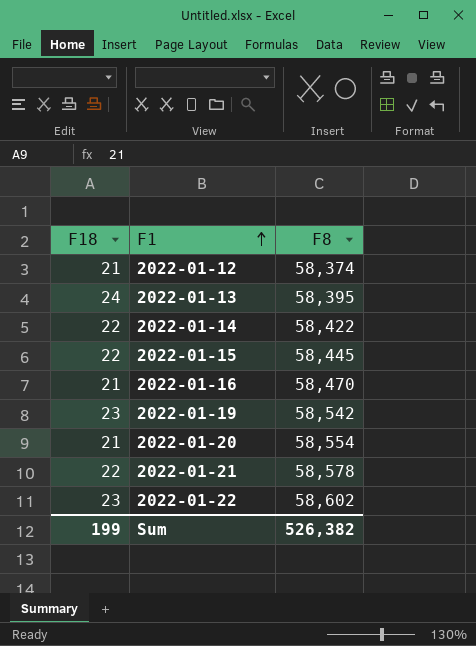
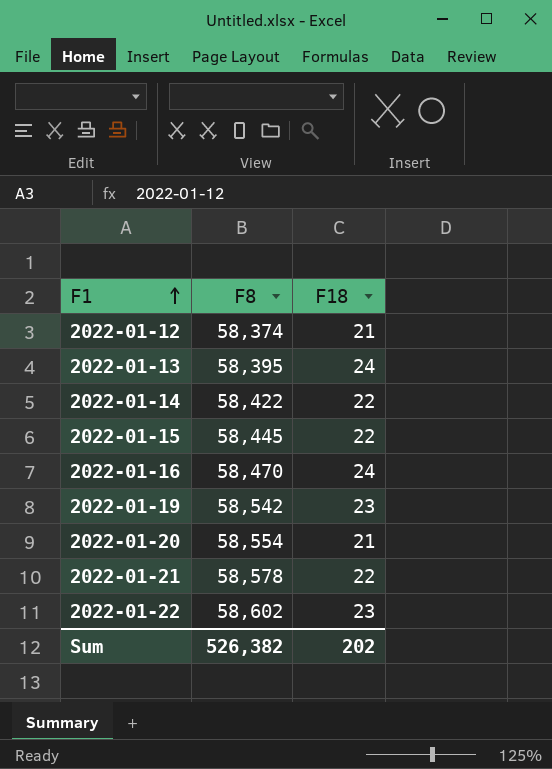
column F18 | position: 1 -> 3
2022-01-16 | F18: 21 -> 24
Sum | F18: 199 -> 202

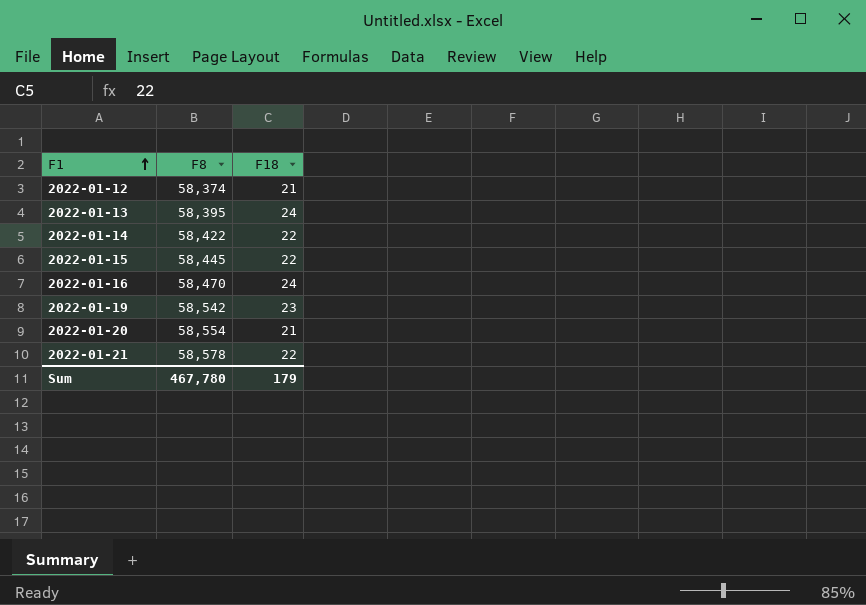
row 2022-01-22: 58,602 | 23 -> none
Sum | F8: 526,382 -> 467,780
Sum | F18: 202 -> 179

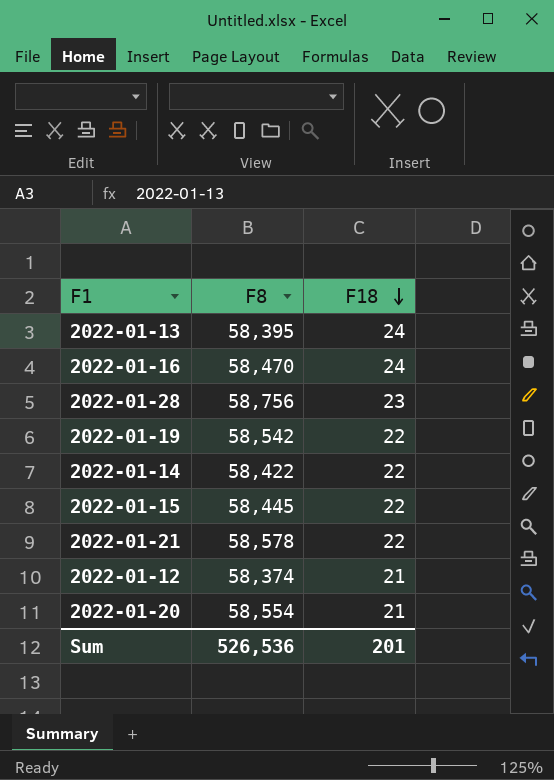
row order: F1 ascending -> F18 descending
row 2022-01-28: none -> 58,756 | 23
2022-01-19 | F18: 23 -> 22
Sum | F8: 467,780 -> 526,536
Sum | F18: 179 -> 201

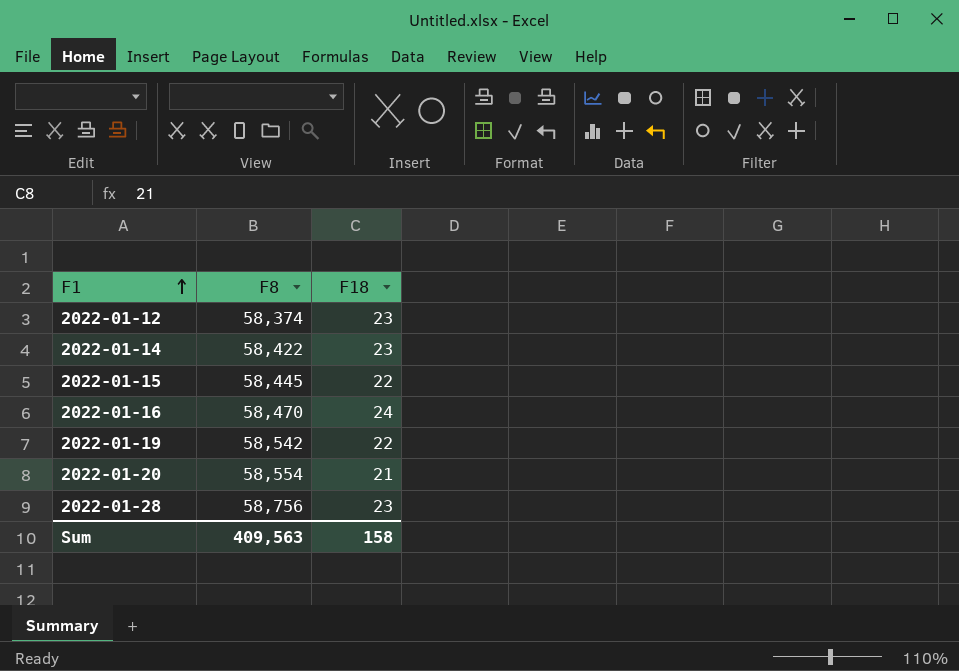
row order: F18 descending -> F1 ascending
row 2022-01-13: 58,395 | 24 -> none
row 2022-01-21: 58,578 | 22 -> none
2022-01-12 | F18: 21 -> 23
2022-01-14 | F18: 22 -> 23
Sum | F8: 526,536 -> 409,563
Sum | F18: 201 -> 158

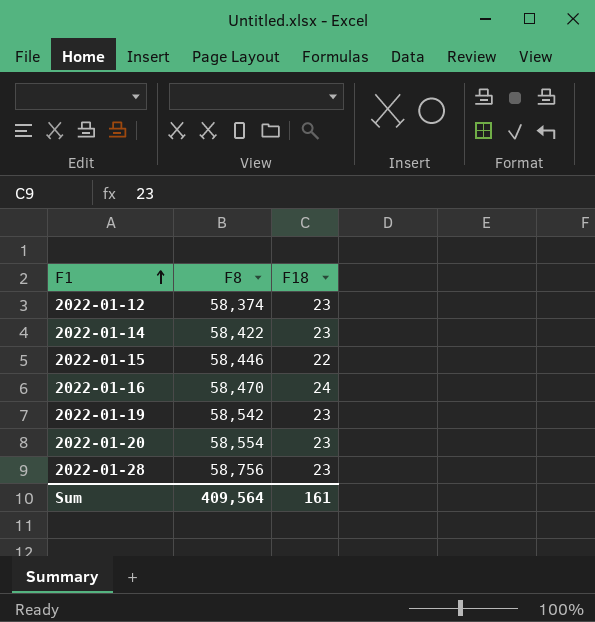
2022-01-15 | F8: 58,445 -> 58,446
2022-01-19 | F18: 22 -> 23
2022-01-20 | F18: 21 -> 23
Sum | F8: 409,563 -> 409,564
Sum | F18: 158 -> 161

